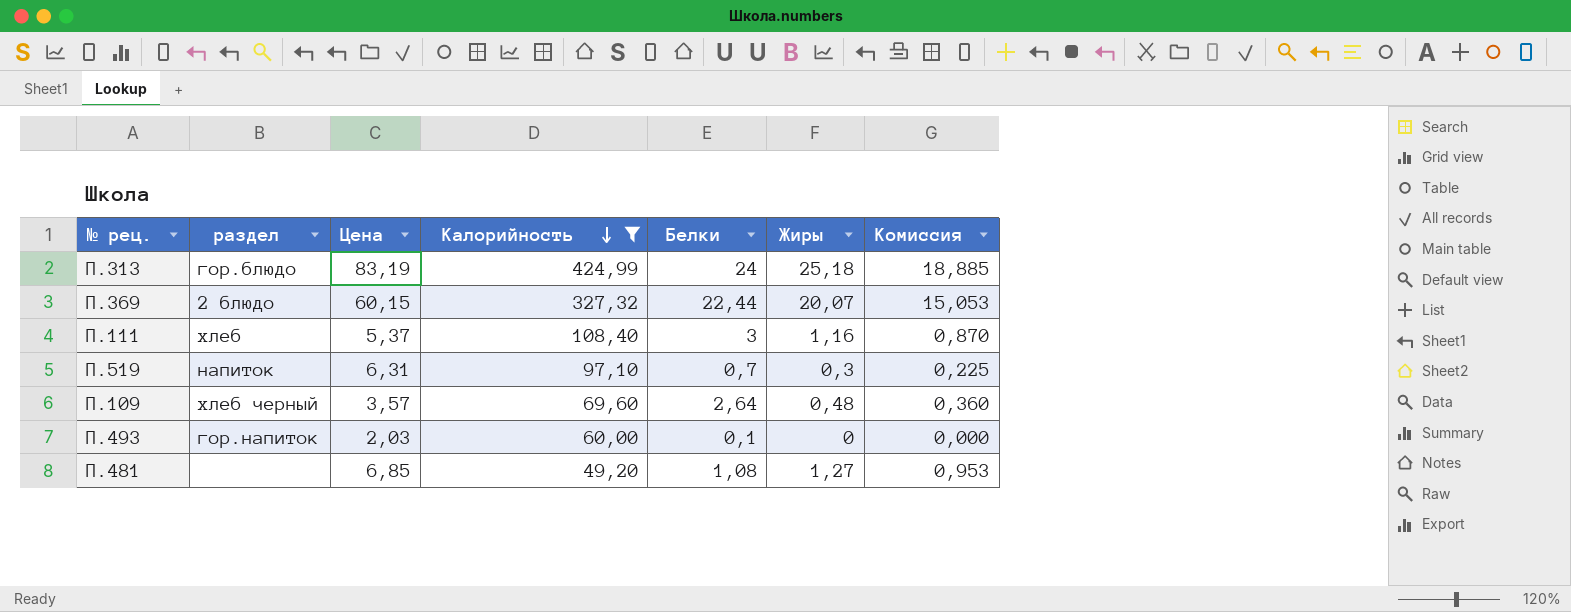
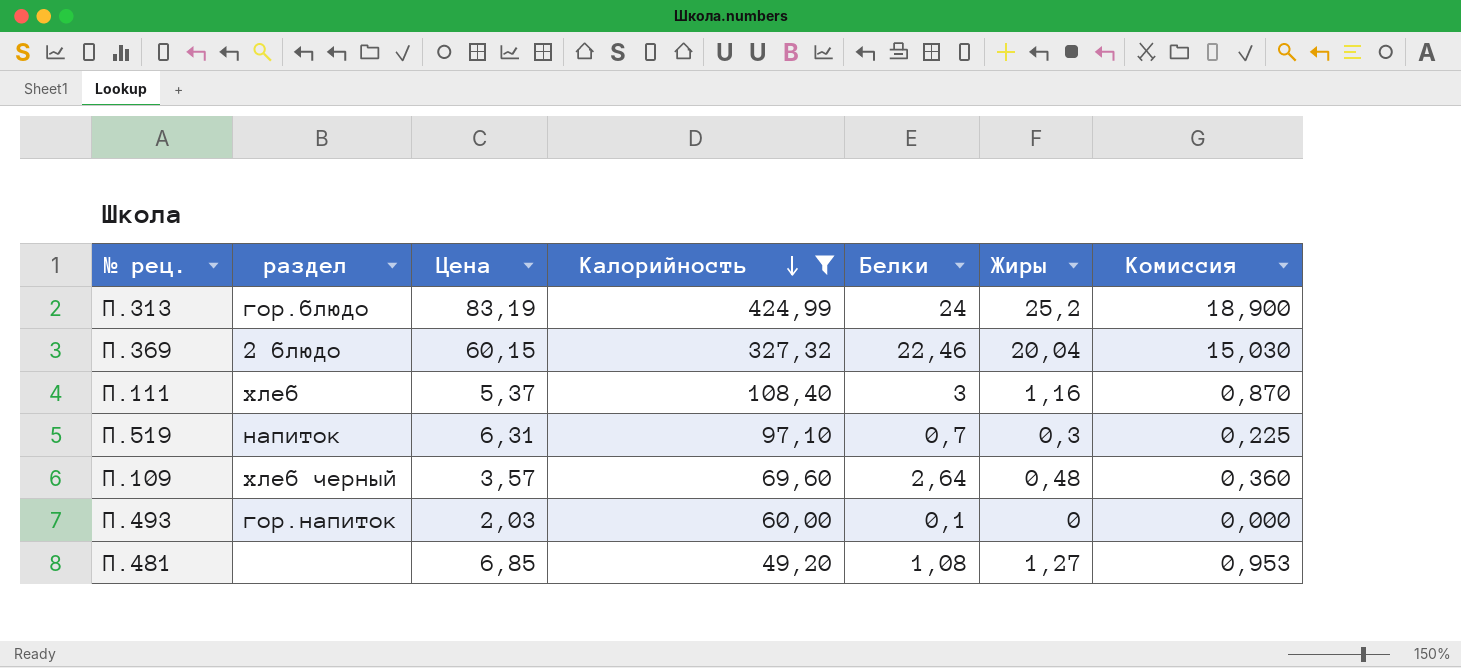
П.313 | Жиры: 25,18 -> 25,2
П.313 | Комиссия: 18,885 -> 18,900
П.369 | Белки: 22,44 -> 22,46
П.369 | Жиры: 20,07 -> 20,04
П.369 | Комиссия: 15,053 -> 15,030

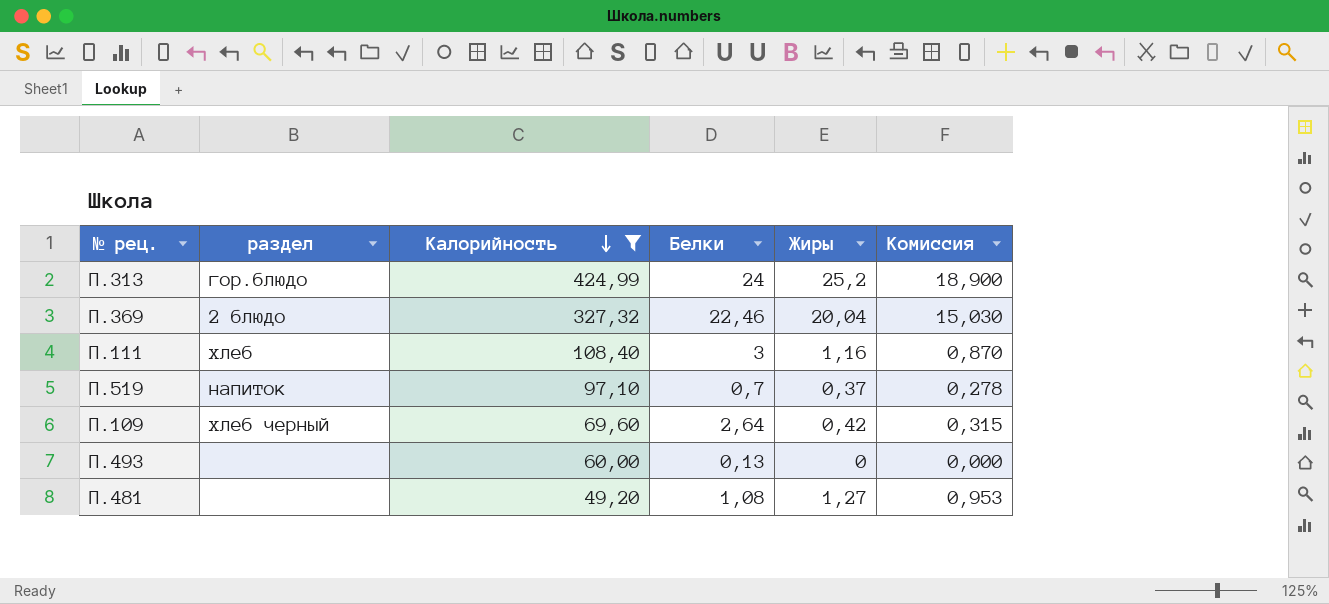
column Цена | position: 3 -> none
П.519 | Жиры: 0,3 -> 0,37
П.519 | Комиссия: 0,225 -> 0,278
П.109 | Жиры: 0,48 -> 0,42
П.109 | Комиссия: 0,360 -> 0,315
П.493 | раздел: гор.напиток -> none
П.493 | Белки: 0,1 -> 0,13

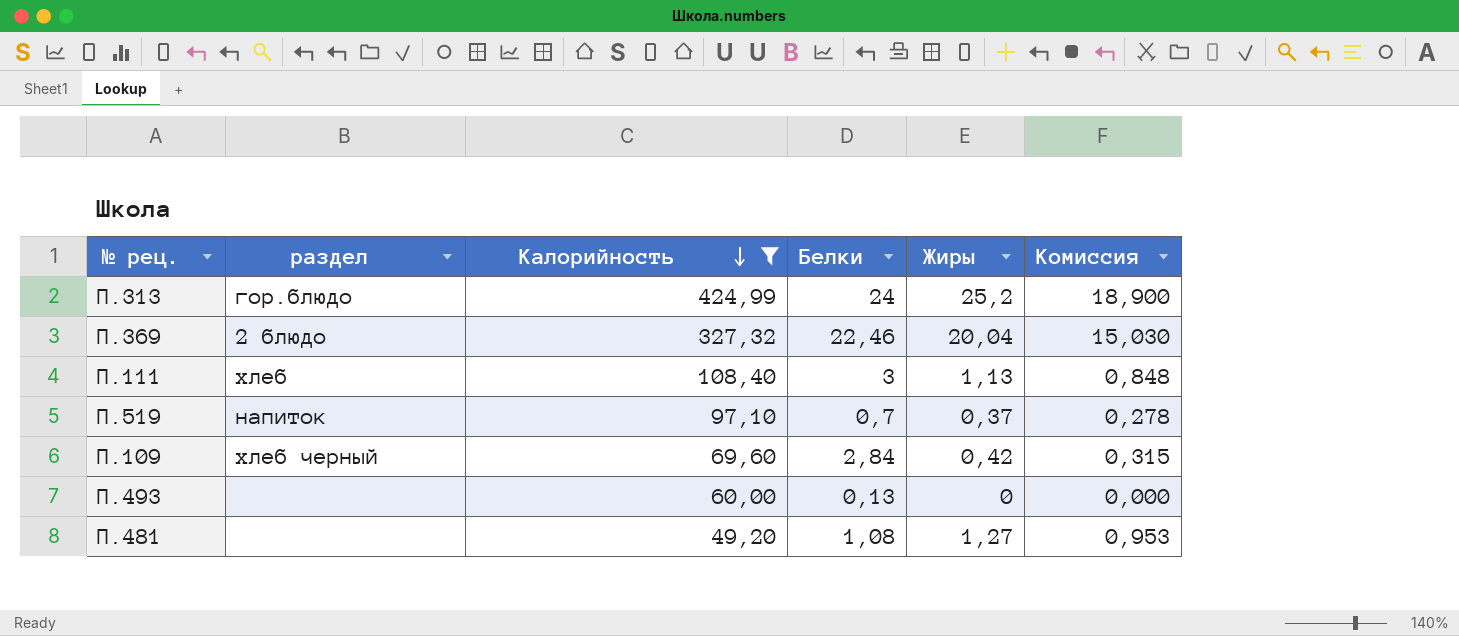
П.111 | Жиры: 1,16 -> 1,13
П.111 | Комиссия: 0,870 -> 0,848
П.109 | Белки: 2,64 -> 2,84

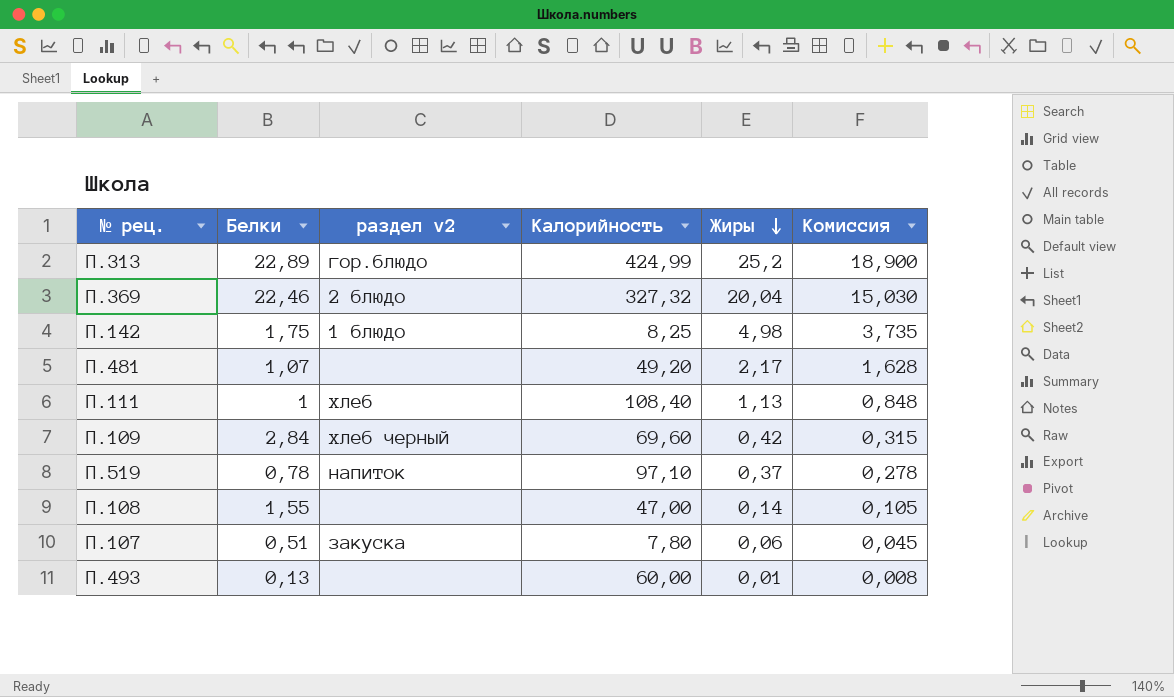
filter: Калорийность >= 49,20 -> none
row order: Калорийность descending -> Жиры descending
column Белки | position: 4 -> 2
column name: раздел -> раздел v2
П.313 | Белки: 24 -> 22,89
П.481 | Белки: 1,08 -> 1,07
П.481 | Жиры: 1,27 -> 2,17
П.481 | Комиссия: 0,953 -> 1,628
П.111 | Белки: 3 -> 1
П.519 | Белки: 0,7 -> 0,78
П.493 | Жиры: 0 -> 0,01
П.493 | Комиссия: 0,000 -> 0,008

